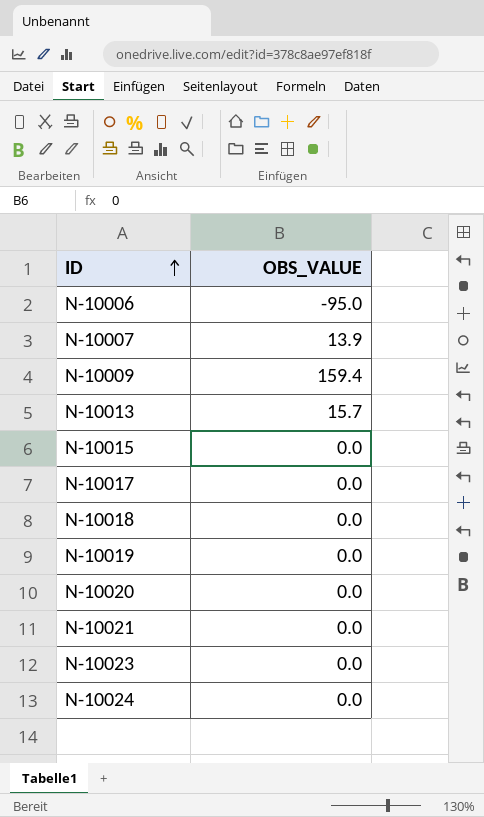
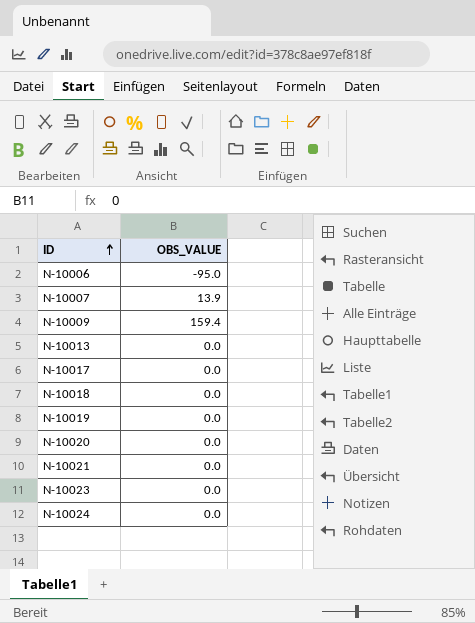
row N-10015: 0.0 -> none
N-10013 | OBS_VALUE: 15.7 -> 0.0

